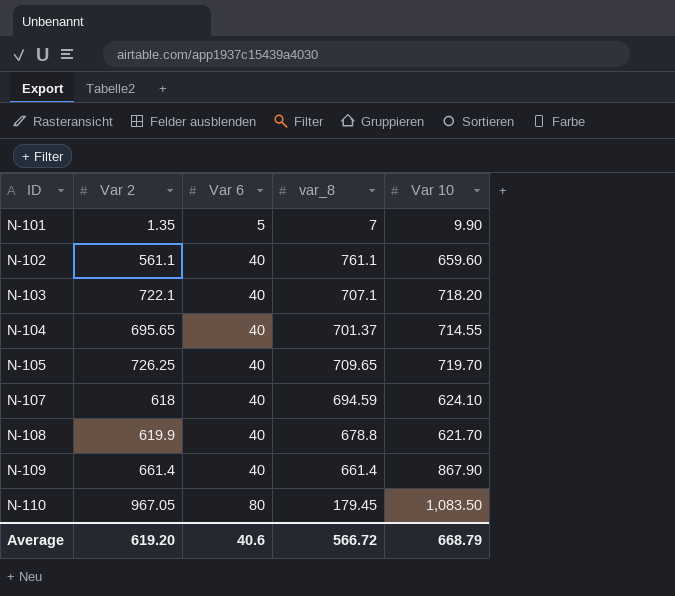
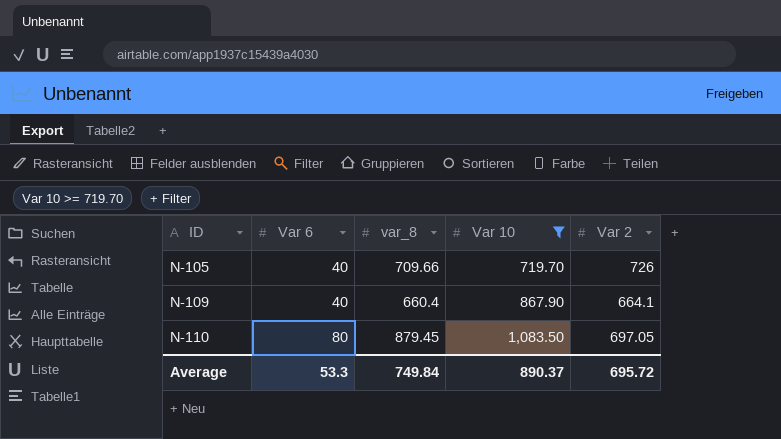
filter: none -> Var 10 >= 719.70
column Var 2 | position: 2 -> 5
N-105 | var_8: 709.65 -> 709.66
N-105 | Var 2: 726.25 -> 726
N-109 | var_8: 661.4 -> 660.4
N-109 | Var 2: 661.4 -> 664.1
N-110 | var_8: 179.45 -> 879.45
N-110 | Var 2: 967.05 -> 697.05
Average | Var 6: 40.6 -> 53.3
Average | var_8: 566.72 -> 749.84
Average | Var 10: 668.79 -> 890.37
Average | Var 2: 619.20 -> 695.72

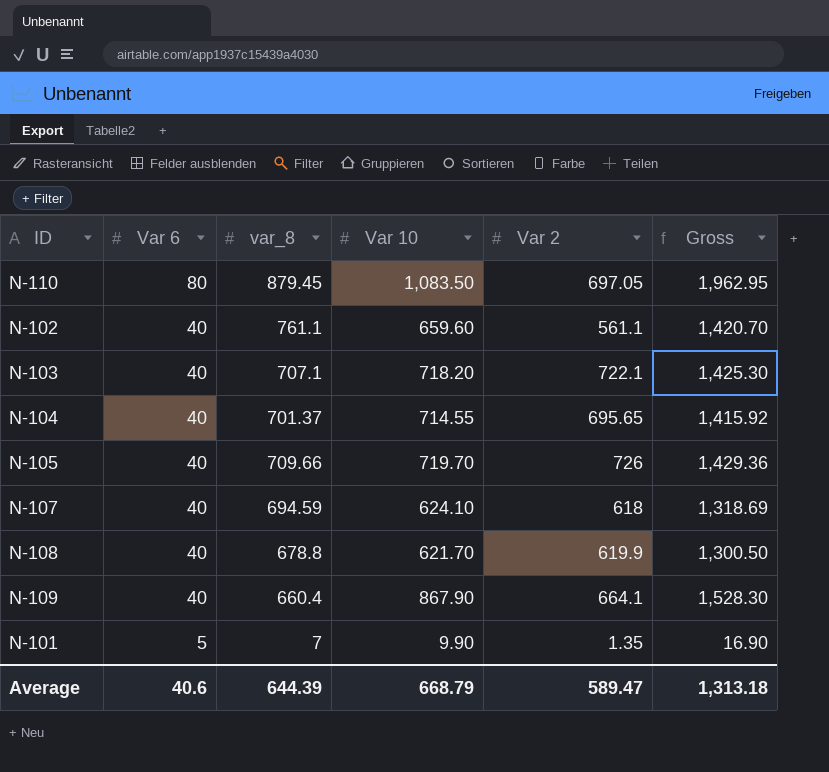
filter: Var 10 >= 719.70 -> none
row order: ID ascending -> Var 6 descending
column Gross | formula: none -> [var_8] + [Var 10]
Average | Var 6: 53.3 -> 40.6
Average | var_8: 749.84 -> 644.39
Average | Var 10: 890.37 -> 668.79
Average | Var 2: 695.72 -> 589.47

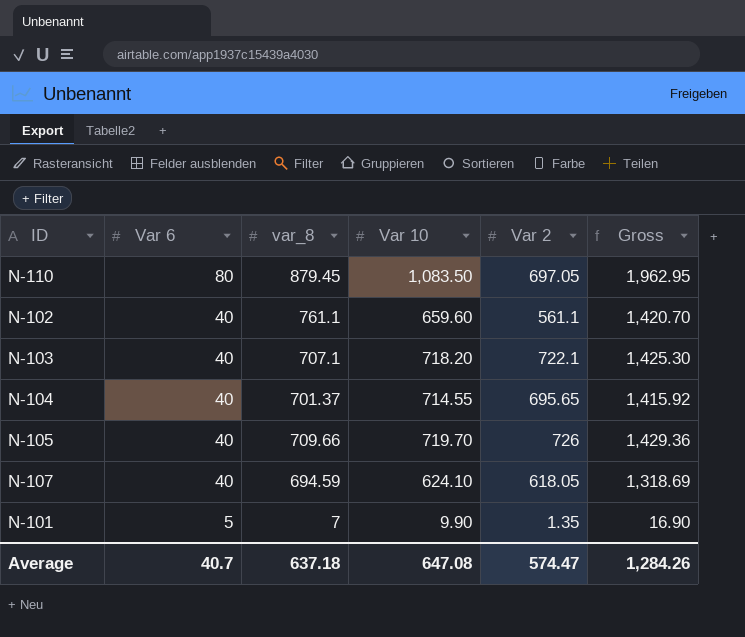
row N-108: 40 | 678.8 | 621.70 | 619.9 | 1,300.50 -> none
row N-109: 40 | 660.4 | 867.90 | 664.1 | 1,528.30 -> none
N-107 | Var 2: 618 -> 618.05
Average | Var 6: 40.6 -> 40.7
Average | var_8: 644.39 -> 637.18
Average | Var 10: 668.79 -> 647.08
Average | Var 2: 589.47 -> 574.47
Average | Gross: 1,313.18 -> 1,284.26

